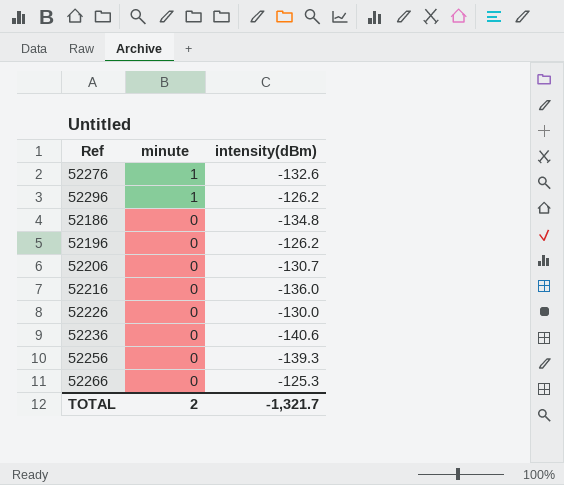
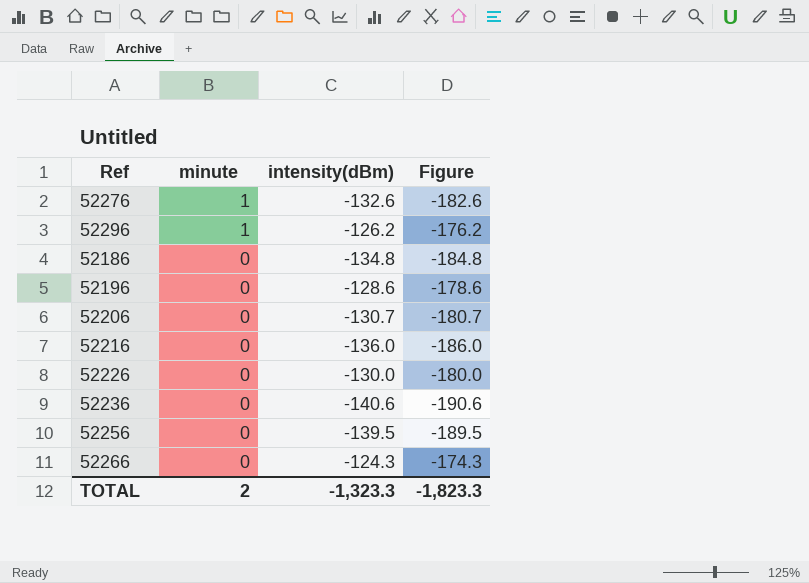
column Figure | formula: none -> [intensity(dBm)] - 50
52196 | intensity(dBm): -126.2 -> -128.6
52256 | intensity(dBm): -139.3 -> -139.5
52266 | intensity(dBm): -125.3 -> -124.3
TOTAL | intensity(dBm): -1,321.7 -> -1,323.3

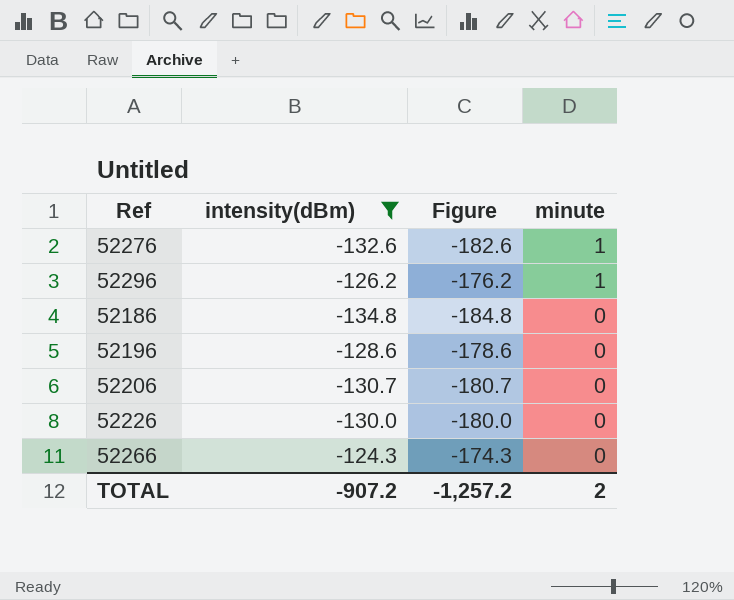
filter: none -> intensity(dBm) >= -134.8
column minute | position: 2 -> 4
TOTAL | intensity(dBm): -1,323.3 -> -907.2
TOTAL | Figure: -1,823.3 -> -1,257.2

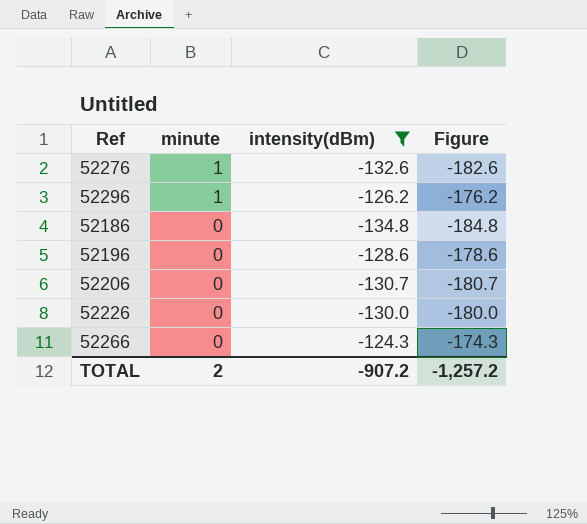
column minute | position: 4 -> 2

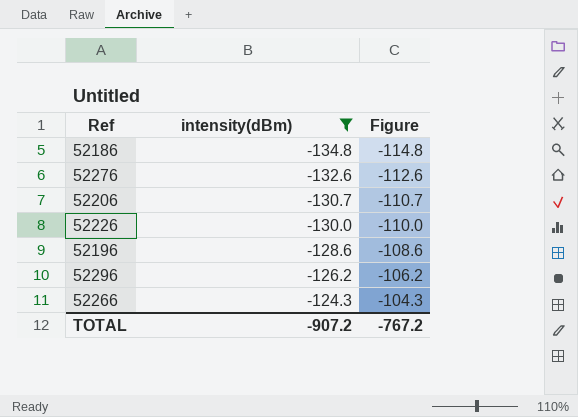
row order: minute descending -> intensity(dBm) ascending
column minute | position: 2 -> none
column Figure | formula: [intensity(dBm)] - 50 -> [intensity(dBm)] + 20
TOTAL | Figure: -1,257.2 -> -767.2

